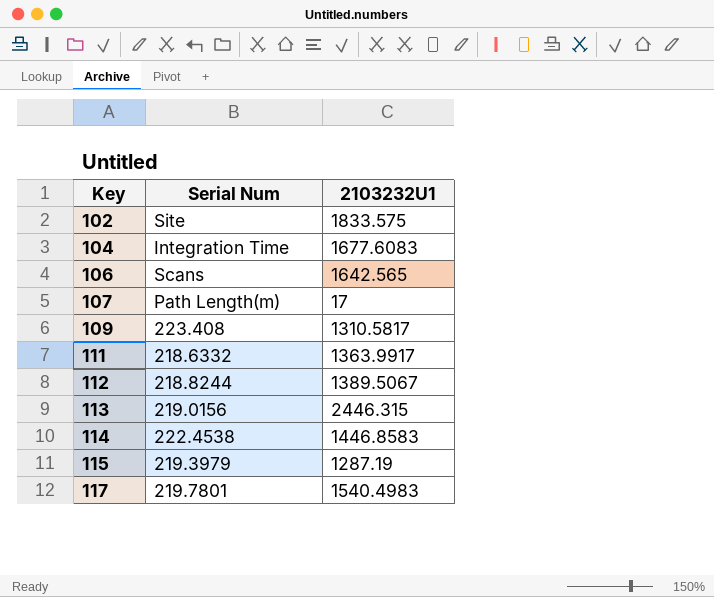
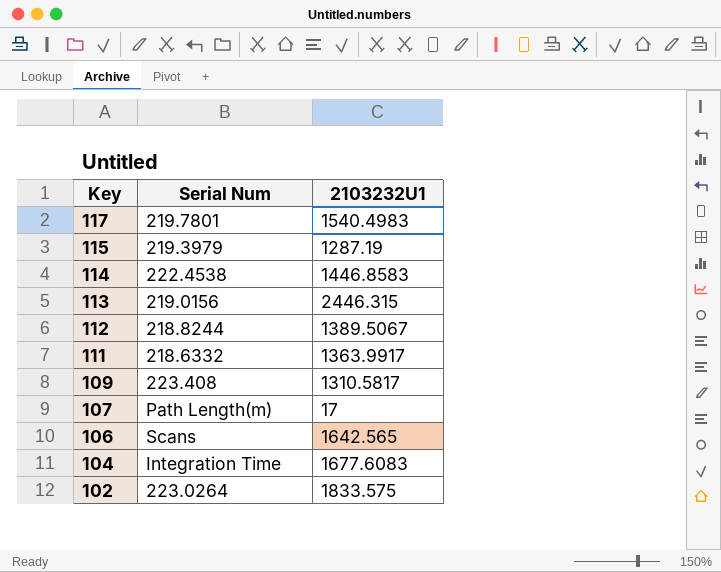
row order: Key ascending -> Key descending
102 | Serial Num: Site -> 223.0264

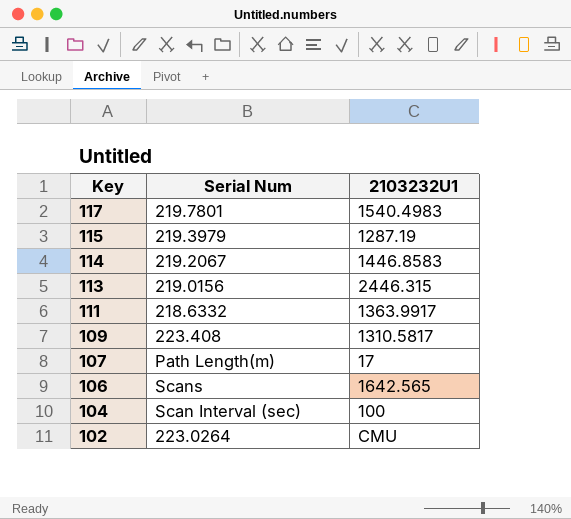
row 112: 218.8244 | 1389.5067 -> none
114 | Serial Num: 222.4538 -> 219.2067
104 | Serial Num: Integration Time -> Scan Interval (sec)
104 | 2103232U1: 1677.6083 -> 100
102 | 2103232U1: 1833.575 -> CMU

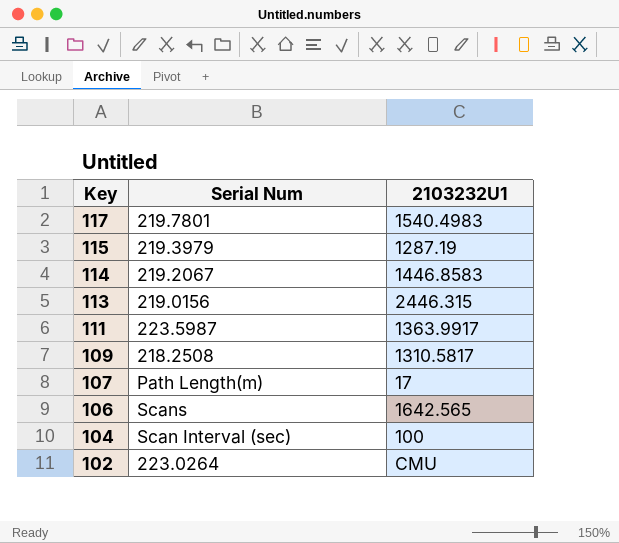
111 | Serial Num: 218.6332 -> 223.5987
109 | Serial Num: 223.408 -> 218.2508

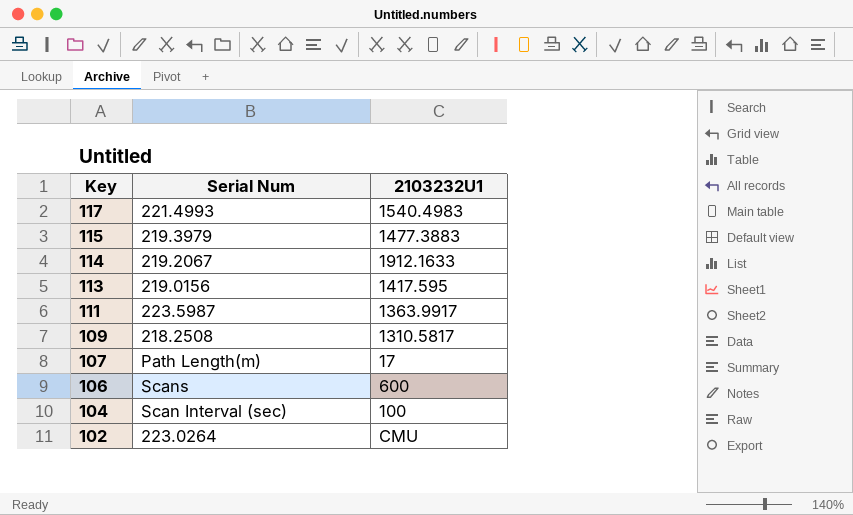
117 | Serial Num: 219.7801 -> 221.4993
115 | 2103232U1: 1287.19 -> 1477.3883
114 | 2103232U1: 1446.8583 -> 1912.1633
113 | 2103232U1: 2446.315 -> 1417.595
106 | 2103232U1: 1642.565 -> 600

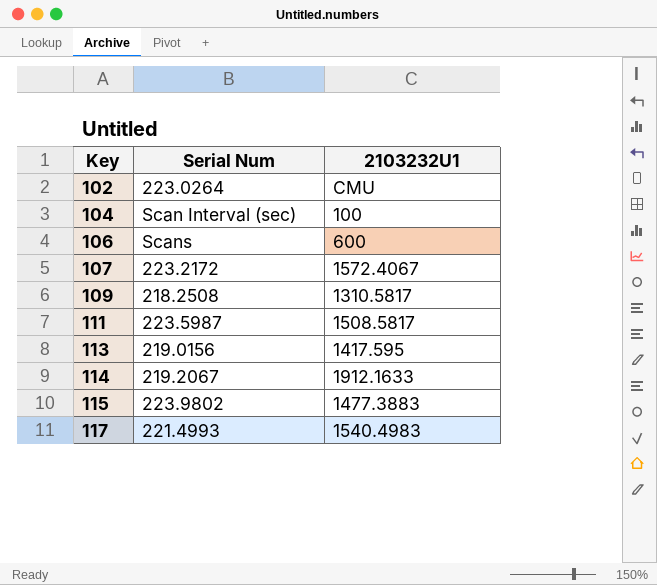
row order: Key descending -> Key ascending
107 | Serial Num: Path Length(m) -> 223.2172
107 | 2103232U1: 17 -> 1572.4067
111 | 2103232U1: 1363.9917 -> 1508.5817
115 | Serial Num: 219.3979 -> 223.9802

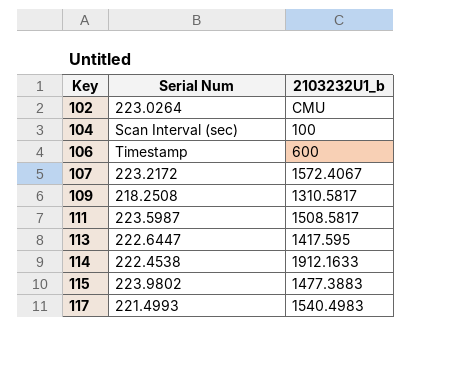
column name: 2103232U1 -> 2103232U1_b
106 | Serial Num: Scans -> Timestamp
113 | Serial Num: 219.0156 -> 222.6447
114 | Serial Num: 219.2067 -> 222.4538

